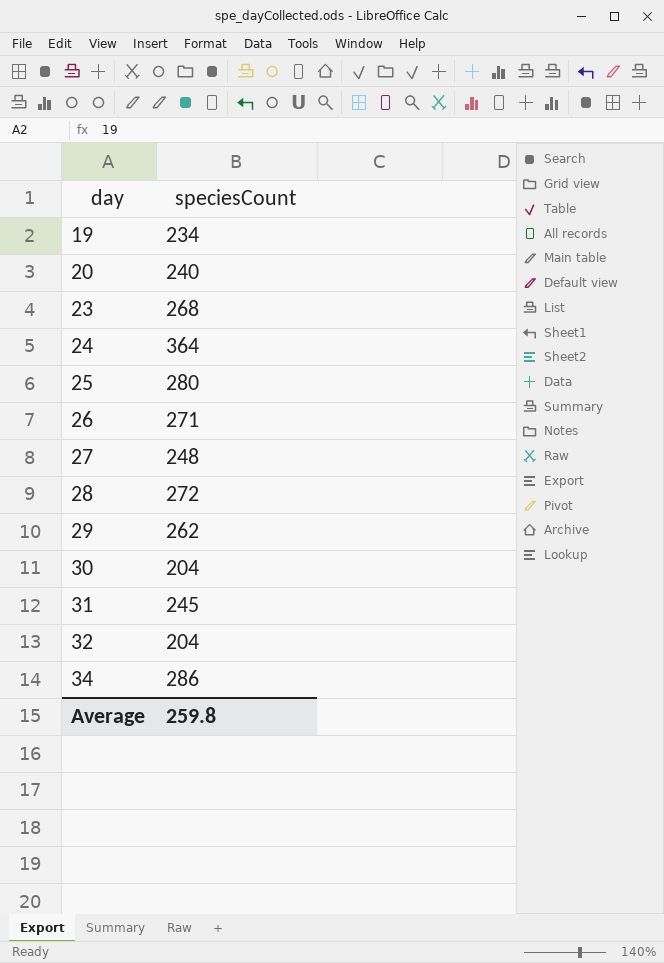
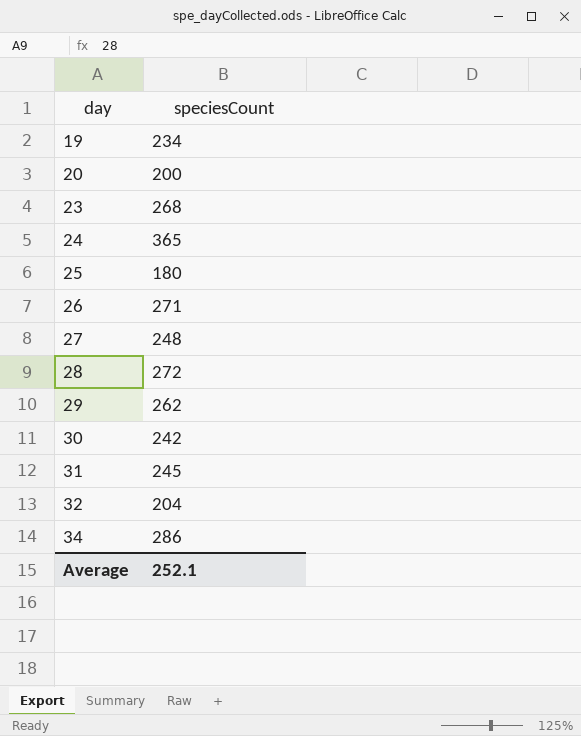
20 | speciesCount: 240 -> 200
24 | speciesCount: 364 -> 365
25 | speciesCount: 280 -> 180
30 | speciesCount: 204 -> 242
Average | speciesCount: 259.8 -> 252.1

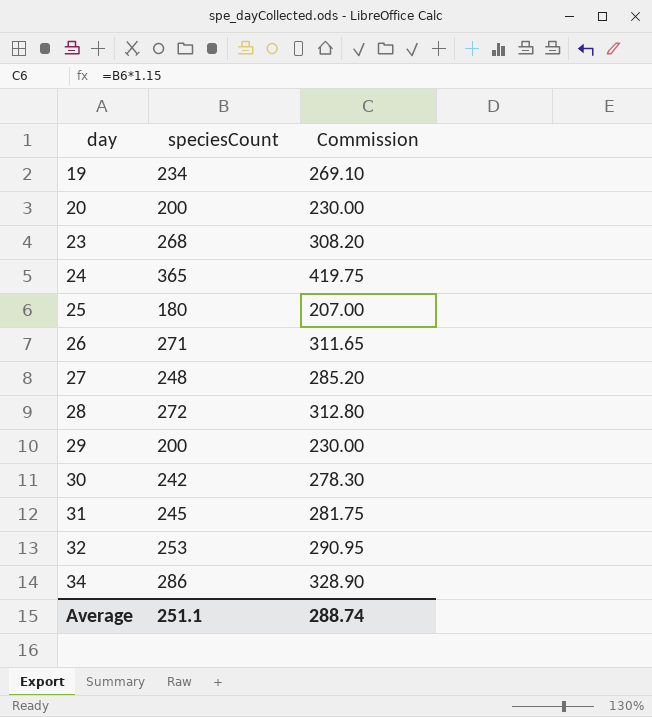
column Commission | formula: none -> [speciesCount] * 1.15
29 | speciesCount: 262 -> 200
32 | speciesCount: 204 -> 253
Average | speciesCount: 252.1 -> 251.1

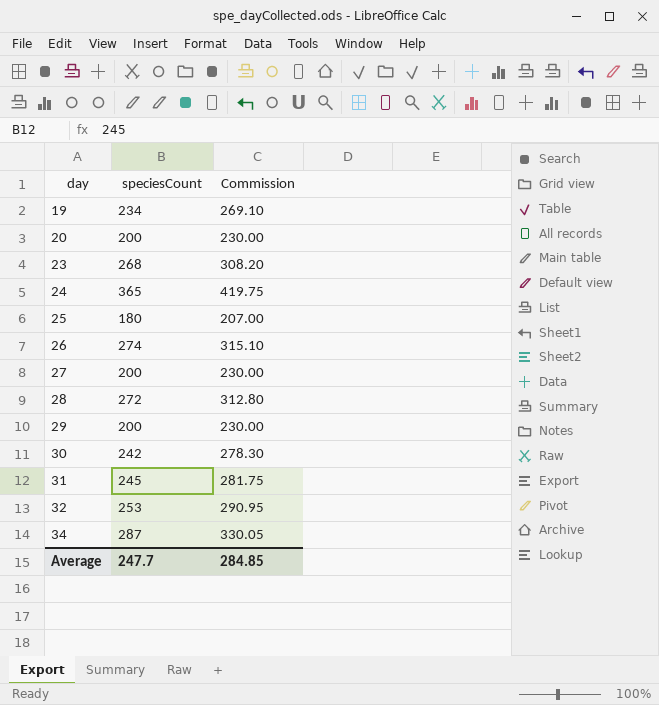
26 | speciesCount: 271 -> 274
26 | Commission: 311.65 -> 315.10
27 | speciesCount: 248 -> 200
27 | Commission: 285.20 -> 230.00
34 | speciesCount: 286 -> 287
34 | Commission: 328.90 -> 330.05
Average | speciesCount: 251.1 -> 247.7
Average | Commission: 288.74 -> 284.85

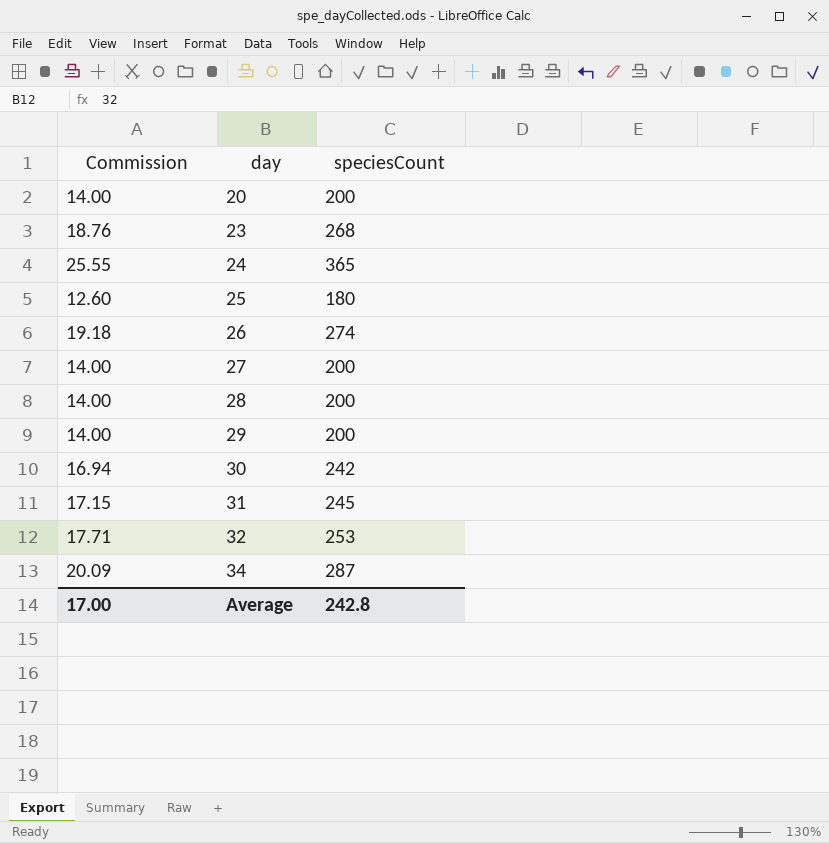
column Commission | formula: [speciesCount] * 1.15 -> [speciesCount] * 0.07
column Commission | position: 3 -> 1
row 19: 234 | 269.10 -> none
28 | speciesCount: 272 -> 200
Average | Commission: 284.85 -> 17.00
Average | speciesCount: 247.7 -> 242.8

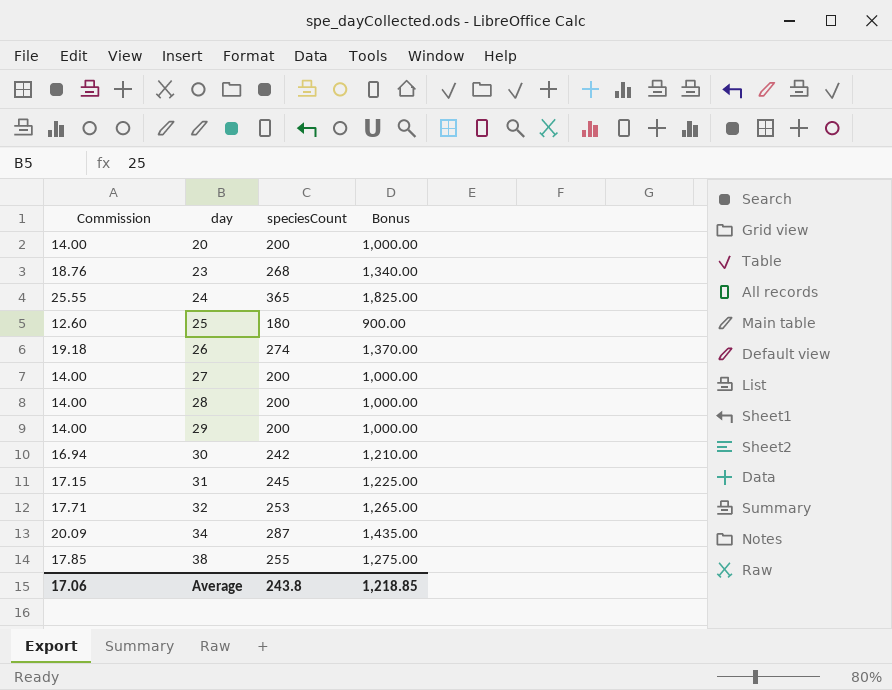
column Bonus | formula: none -> [speciesCount] * 5
row 38: none -> 17.85 | 255 | 1,275.00
Average | Commission: 17.00 -> 17.06
Average | speciesCount: 242.8 -> 243.8

